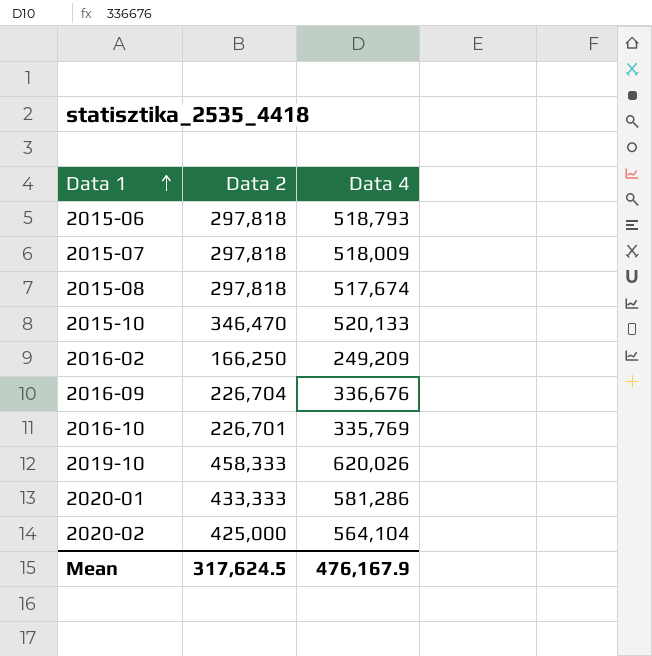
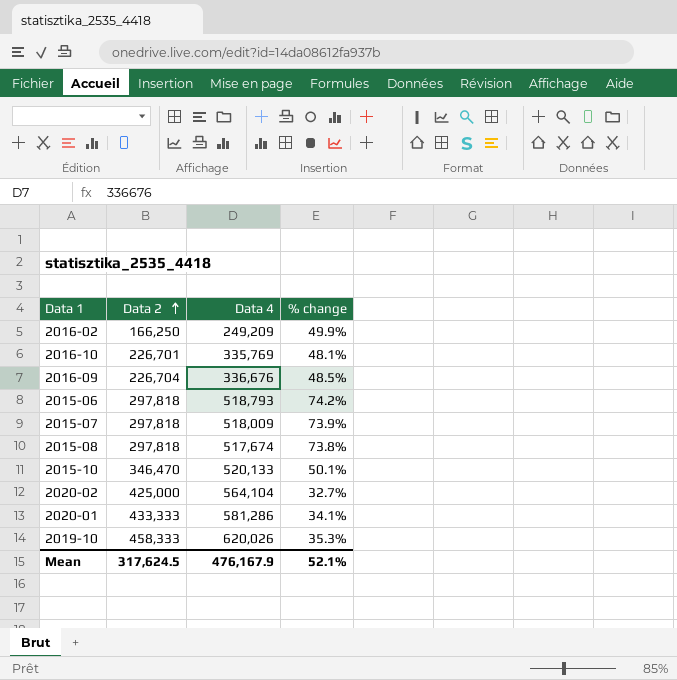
row order: Data 1 ascending -> Data 2 ascending
column % change | formula: none -> ([Data 4] - [Data 2]) / [Data 2]

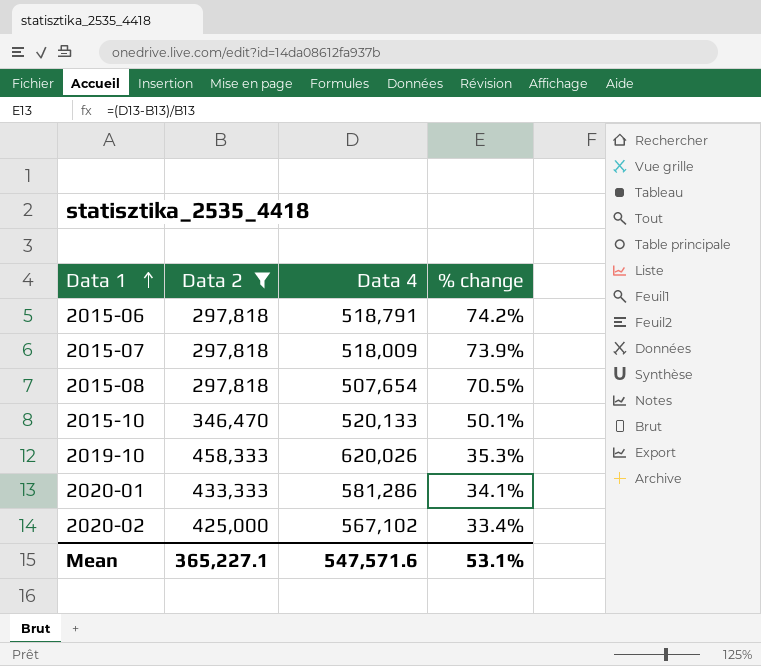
filter: none -> Data 2 >= 297,818
row order: Data 2 ascending -> Data 1 ascending
2015-06 | Data 4: 518,793 -> 518,791
2015-08 | Data 4: 517,674 -> 507,654
2015-08 | % change: 73.8% -> 70.5%
2020-02 | Data 4: 564,104 -> 567,102
2020-02 | % change: 32.7% -> 33.4%
Mean | Data 2: 317,624.5 -> 365,227.1
Mean | Data 4: 476,167.9 -> 547,571.6
Mean | % change: 52.1% -> 53.1%

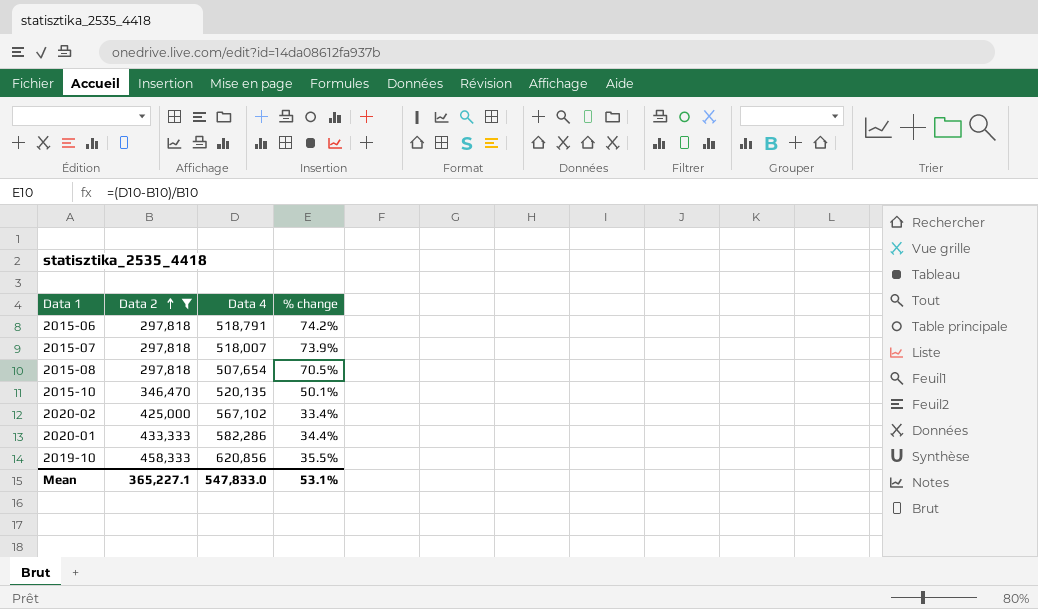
row order: Data 1 ascending -> Data 2 ascending
2015-07 | Data 4: 518,009 -> 518,007
2015-10 | Data 4: 520,133 -> 520,135
2020-01 | Data 4: 581,286 -> 582,286
2020-01 | % change: 34.1% -> 34.4%
2019-10 | Data 4: 620,026 -> 620,856
2019-10 | % change: 35.3% -> 35.5%
Mean | Data 4: 547,571.6 -> 547,833.0

